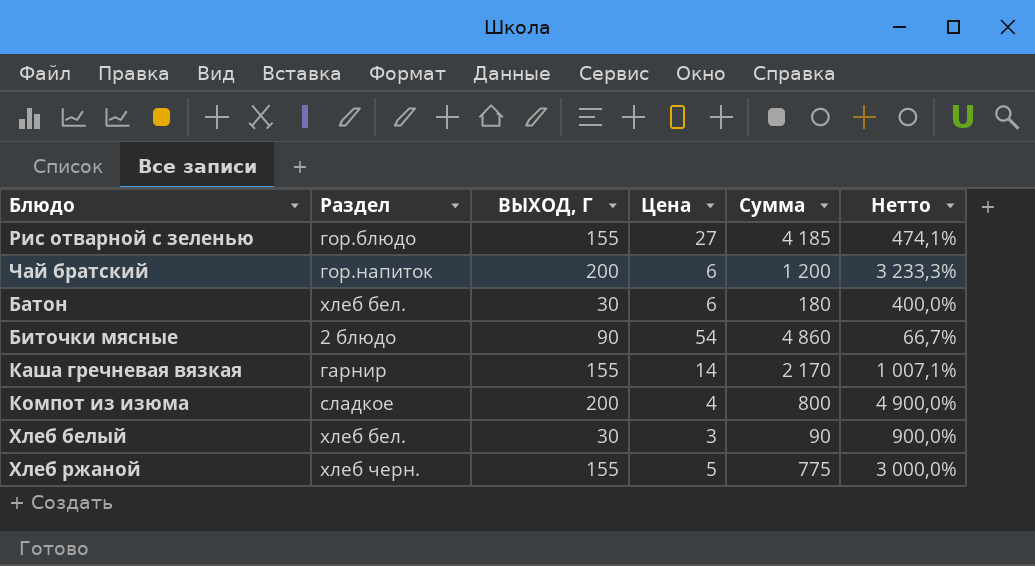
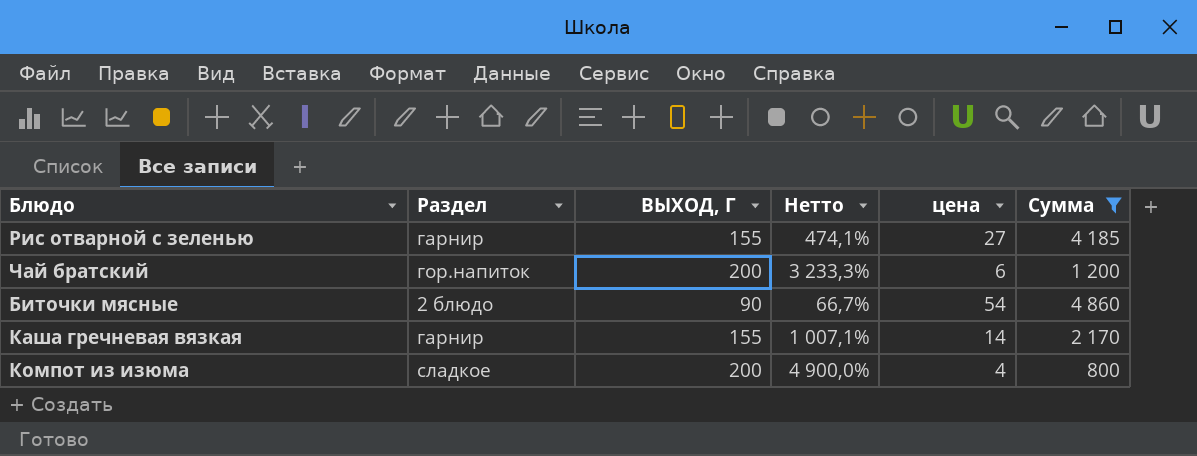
filter: none -> Сумма >= 800
column Нетто | position: 6 -> 4
column name: Цена -> цена
Рис отварной с зеленью | Раздел: гор.блюдо -> гарнир

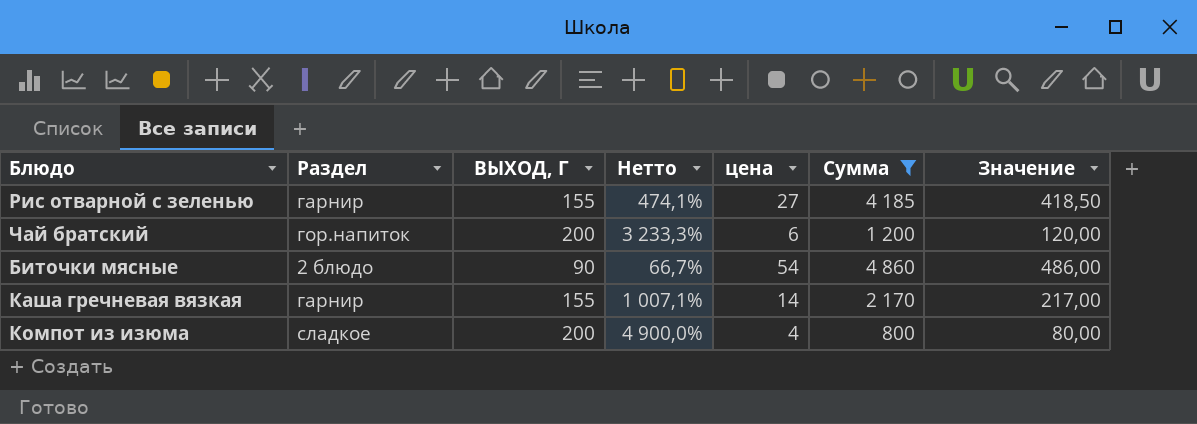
column Значение | formula: none -> [Сумма] * 0,1

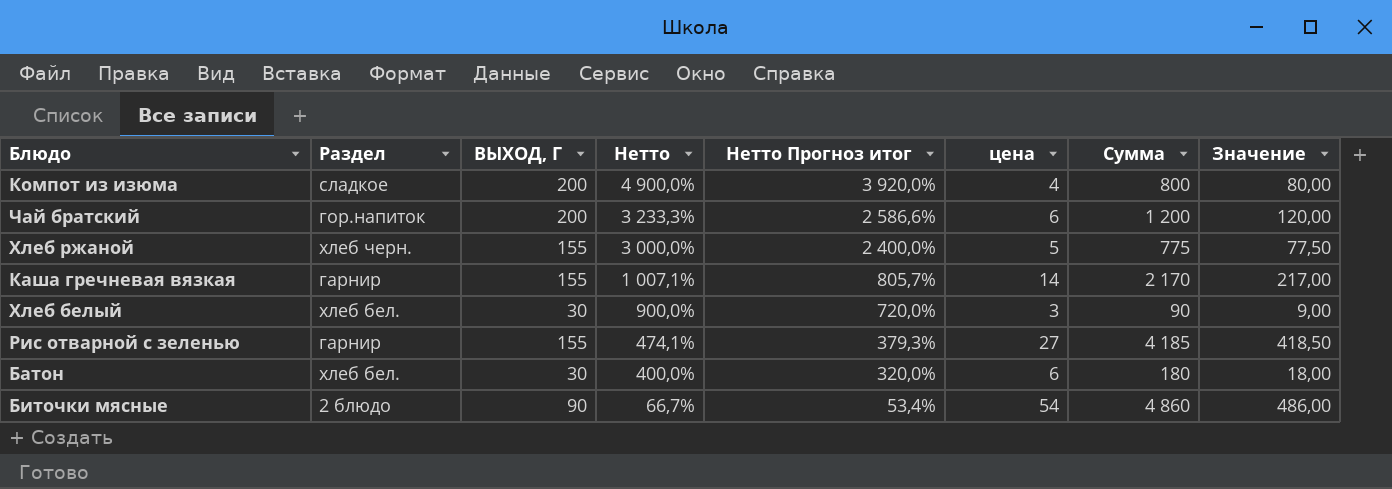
filter: Сумма >= 800 -> none
row order: none -> Нетто descending
column Нетто Прогноз итог | formula: none -> [Нетто] * 0,8

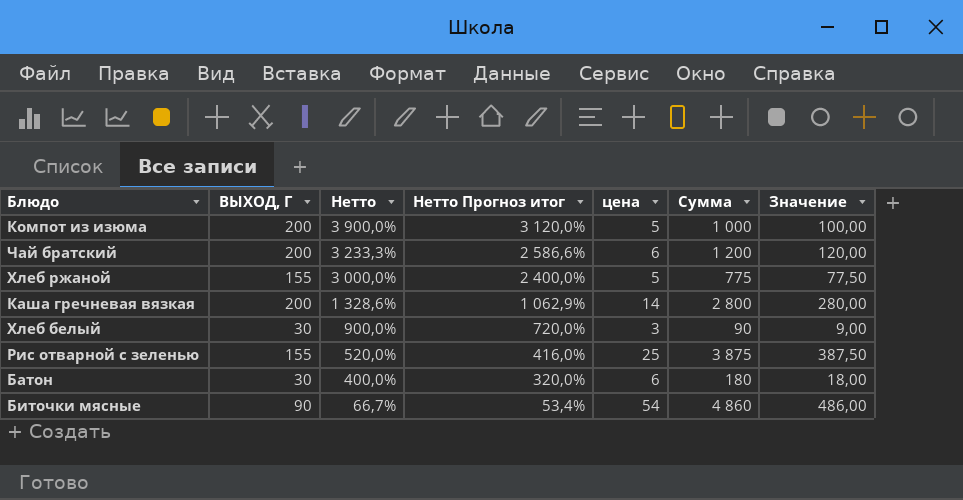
column Раздел | position: 2 -> none
Компот из изюма | Нетто: 4 900,0% -> 3 900,0%
Компот из изюма | Нетто Прогноз итог: 3 920,0% -> 3 120,0%
Компот из изюма | цена: 4 -> 5
Компот из изюма | Сумма: 800 -> 1 000
Компот из изюма | Значение: 80,00 -> 100,00
Каша гречневая вязкая | ВЫХОД, Г: 155 -> 200
Каша гречневая вязкая | Нетто: 1 007,1% -> 1 328,6%
Каша гречневая вязкая | Нетто Прогноз итог: 805,7% -> 1 062,9%
Каша гречневая вязкая | Сумма: 2 170 -> 2 800
Каша гречневая вязкая | Значение: 217,00 -> 280,00
Рис отварной с зеленью | Нетто: 474,1% -> 520,0%
Рис отварной с зеленью | Нетто Прогноз итог: 379,3% -> 416,0%
Рис отварной с зеленью | цена: 27 -> 25
Рис отварной с зеленью | Сумма: 4 185 -> 3 875
Рис отварной с зеленью | Значение: 418,50 -> 387,50

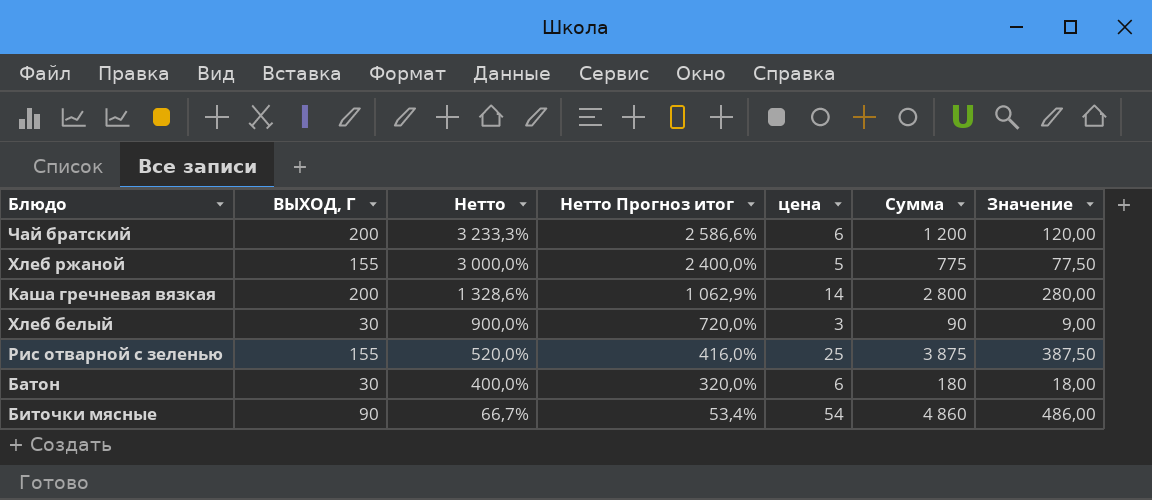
row Компот из изюма: 200 | 3 900,0% | 3 120,0% | 5 | 1 000 | 100,00 -> none

